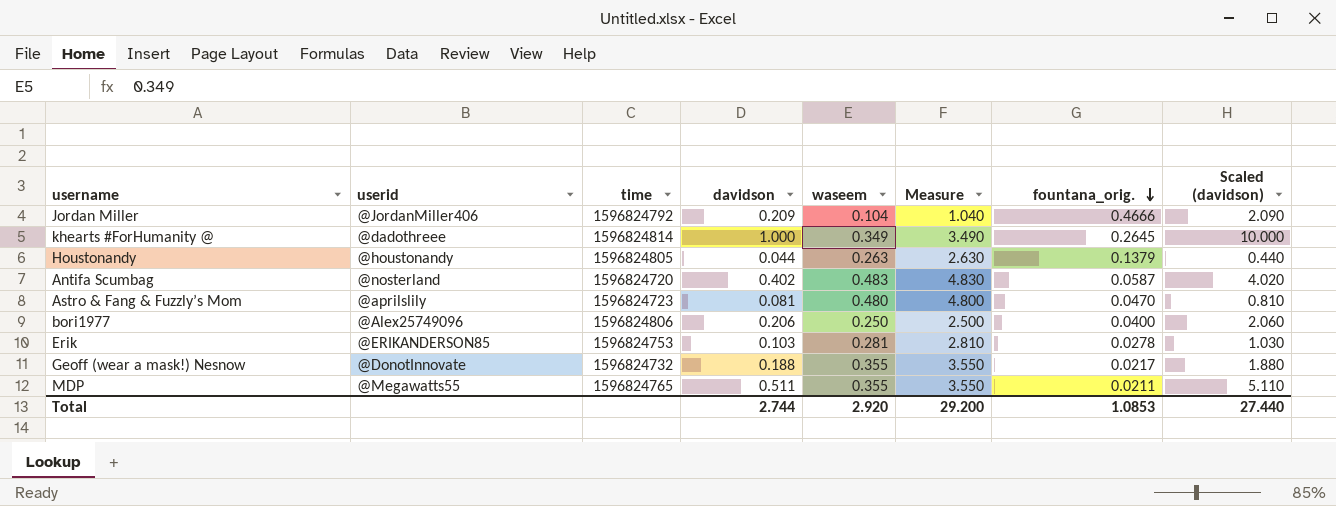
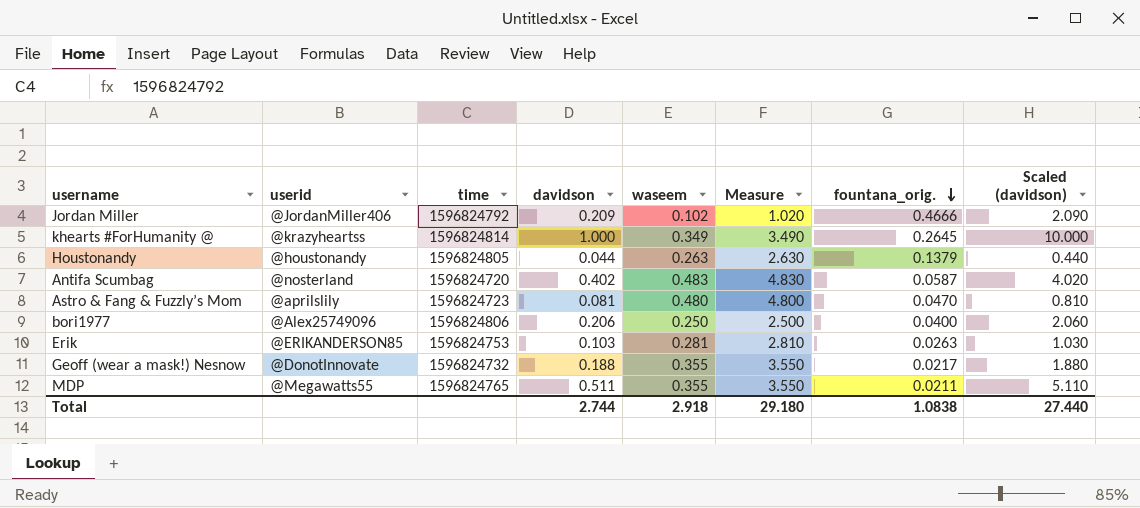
Jordan Miller | waseem: 0.104 -> 0.102
Jordan Miller | Measure: 1.040 -> 1.020
khearts #ForHumanity @ | userid: @dadothreee -> @krazyheartss
Erik | fountana_orig.: 0.0278 -> 0.0263
Total | waseem: 2.920 -> 2.918
Total | Measure: 29.200 -> 29.180
Total | fountana_orig.: 1.0853 -> 1.0838

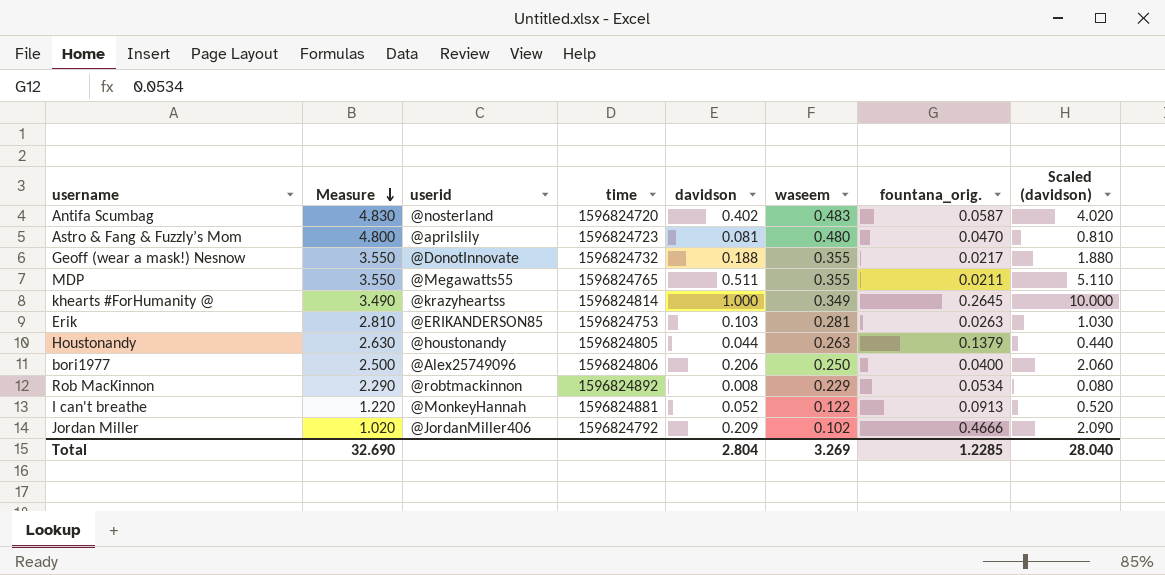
row order: fountana_orig. descending -> Measure descending
column Measure | position: 6 -> 2
row Rob MacKinnon: none -> 2.290 | @robtmackinnon | 1596824892 | 0.008 | 0.229 | 0.0534 | 0.080
row I can't breathe: none -> 1.220 | @MonkeyHannah | 1596824881 | 0.052 | 0.122 | 0.0913 | 0.520
Total | Measure: 29.180 -> 32.690
Total | davidson: 2.744 -> 2.804
Total | waseem: 2.918 -> 3.269
Total | fountana_orig.: 1.0838 -> 1.2285
Total | Scaled (davidson): 27.440 -> 28.040

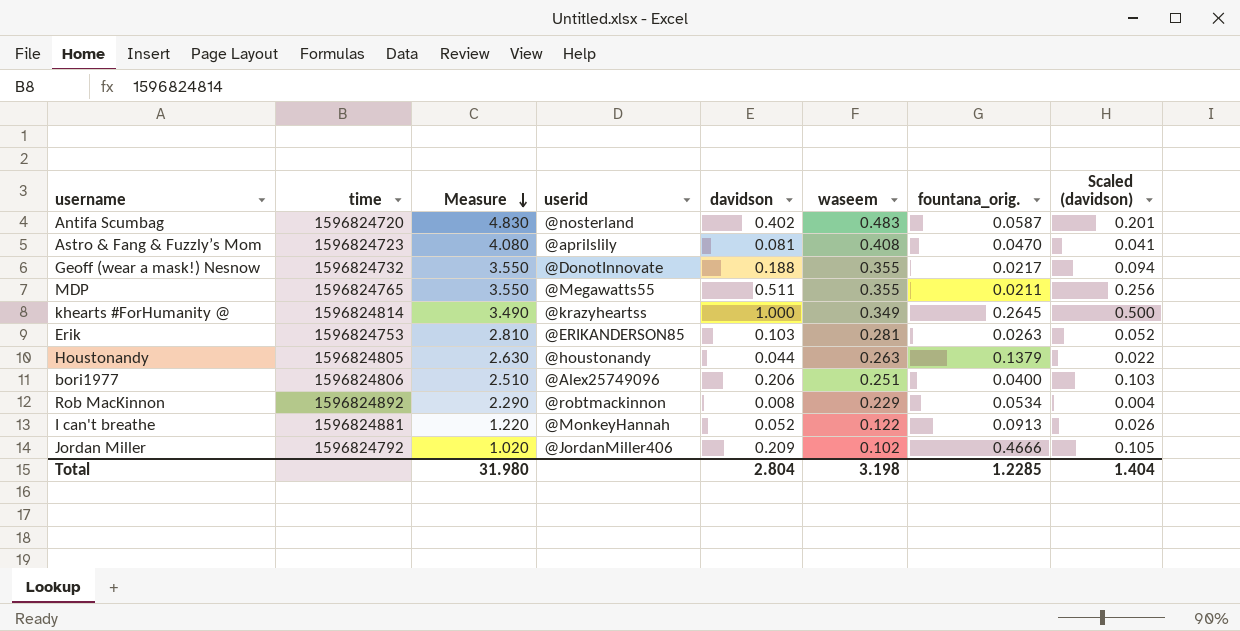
column time | position: 4 -> 2
column Scaled (davidson) | formula: [davidson] * 10 -> [davidson] * 0.5
Astro & Fang & Fuzzly’s Mom | Measure: 4.800 -> 4.080
Astro & Fang & Fuzzly’s Mom | waseem: 0.480 -> 0.408
bori1977 | Measure: 2.500 -> 2.510
bori1977 | waseem: 0.250 -> 0.251
Total | Measure: 32.690 -> 31.980
Total | waseem: 3.269 -> 3.198
Total | Scaled (davidson): 28.040 -> 1.404

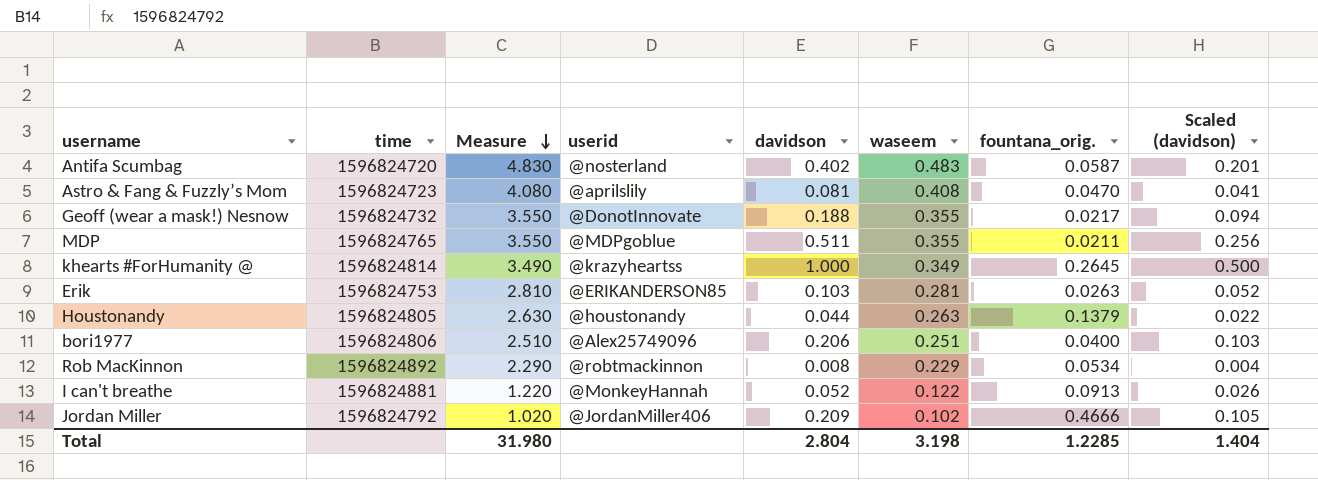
MDP | userid: @Megawatts55 -> @MDPgoblue

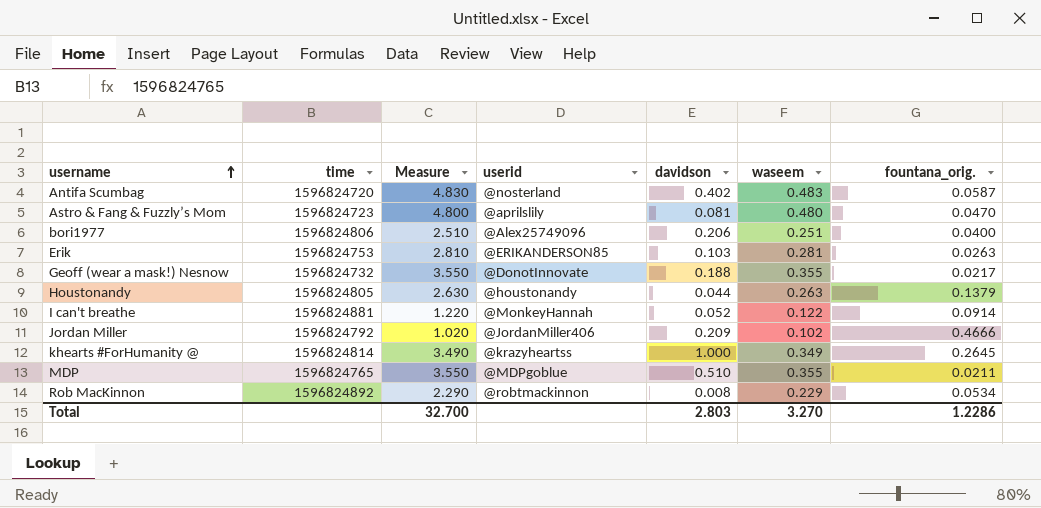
row order: Measure descending -> username ascending
column Scaled (davidson) | formula: [davidson] * 0.5 -> none
Astro & Fang & Fuzzly’s Mom | Measure: 4.080 -> 4.800
Astro & Fang & Fuzzly’s Mom | waseem: 0.408 -> 0.480
I can't breathe | fountana_orig.: 0.0913 -> 0.0914
MDP | davidson: 0.511 -> 0.510
Total | Measure: 31.980 -> 32.700
Total | davidson: 2.804 -> 2.803
Total | waseem: 3.198 -> 3.270
Total | fountana_orig.: 1.2285 -> 1.2286

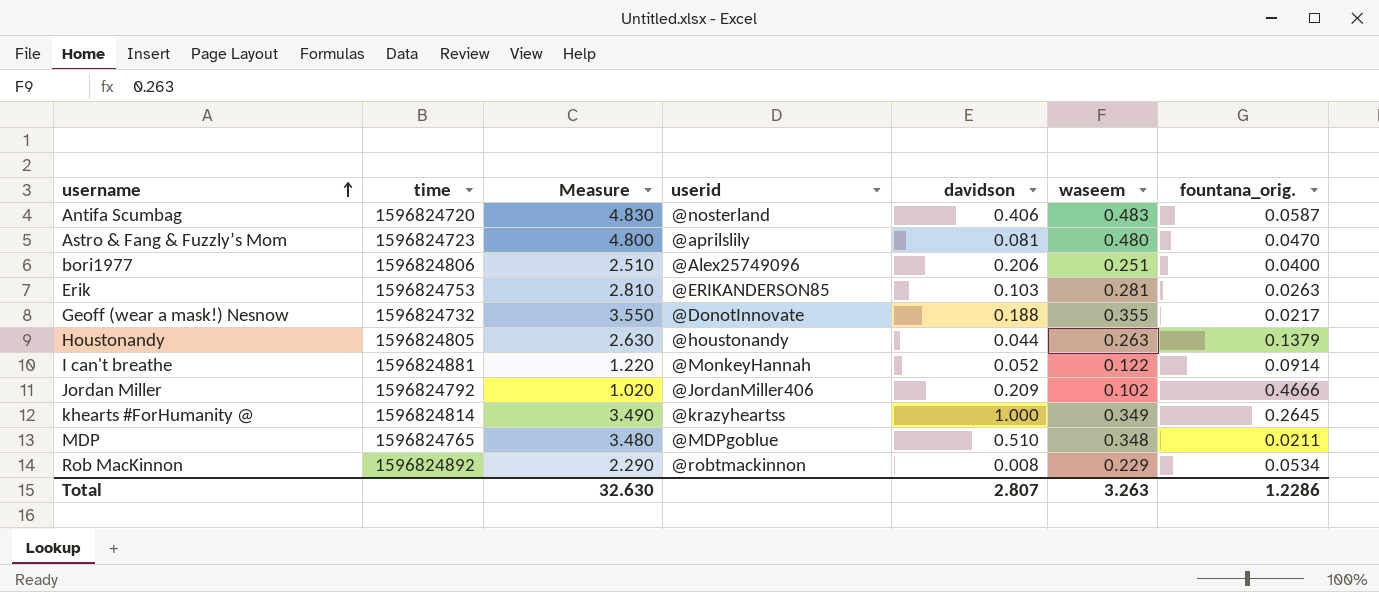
Antifa Scumbag | davidson: 0.402 -> 0.406
MDP | Measure: 3.550 -> 3.480
MDP | waseem: 0.355 -> 0.348
Total | Measure: 32.700 -> 32.630
Total | davidson: 2.803 -> 2.807
Total | waseem: 3.270 -> 3.263

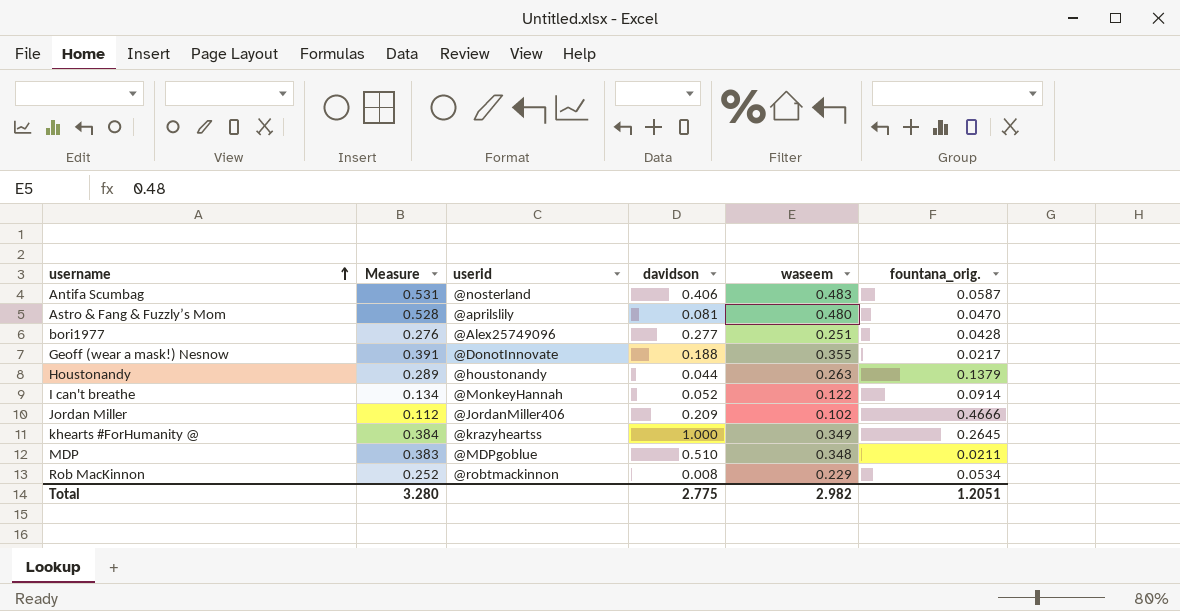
column time | position: 2 -> none
column Measure | formula: [waseem] * 10 -> [waseem] * 1.1
row Erik: 1596824753 | 2.810 | @ERIKANDERSON85 | 0.103 | 0.281 | 0.0263 -> none
bori1977 | davidson: 0.206 -> 0.277
bori1977 | fountana_orig.: 0.0400 -> 0.0428
Total | Measure: 32.630 -> 3.280
Total | davidson: 2.807 -> 2.775
Total | waseem: 3.263 -> 2.982
Total | fountana_orig.: 1.2286 -> 1.2051

